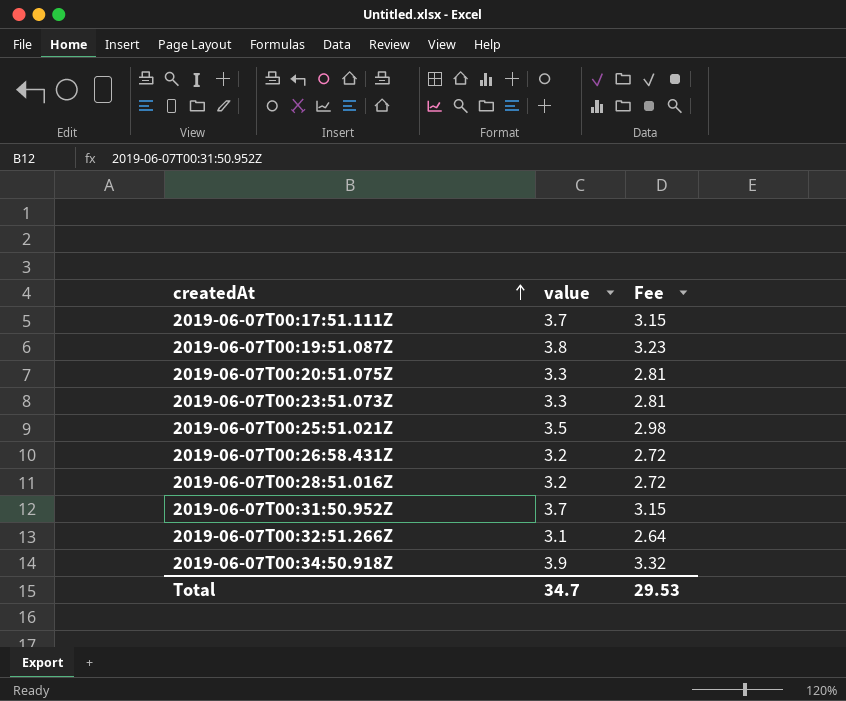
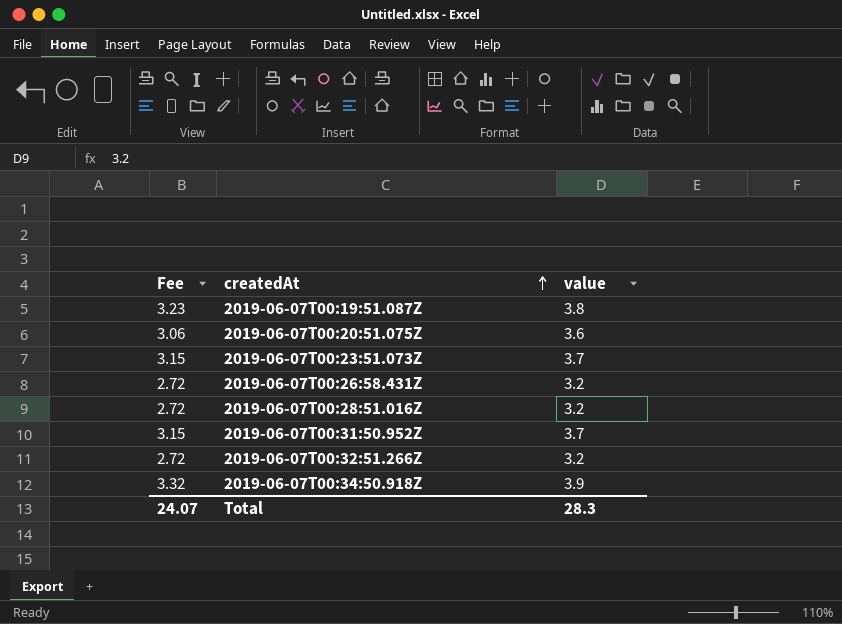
column Fee | position: 3 -> 1
row 2019-06-07T00:17:51.111Z: 3.7 | 3.15 -> none
row 2019-06-07T00:25:51.021Z: 3.5 | 2.98 -> none
2019-06-07T00:20:51.075Z | Fee: 2.81 -> 3.06
2019-06-07T00:20:51.075Z | value: 3.3 -> 3.6
2019-06-07T00:23:51.073Z | Fee: 2.81 -> 3.15
2019-06-07T00:23:51.073Z | value: 3.3 -> 3.7
2019-06-07T00:32:51.266Z | Fee: 2.64 -> 2.72
2019-06-07T00:32:51.266Z | value: 3.1 -> 3.2
Total | Fee: 29.53 -> 24.07
Total | value: 34.7 -> 28.3

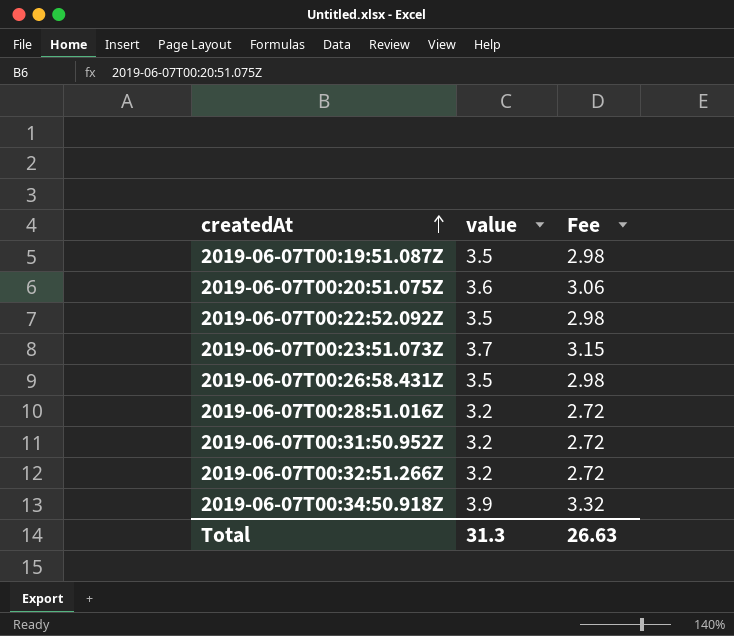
column Fee | position: 1 -> 3
2019-06-07T00:19:51.087Z | value: 3.8 -> 3.5
2019-06-07T00:19:51.087Z | Fee: 3.23 -> 2.98
row 2019-06-07T00:22:52.092Z: none -> 3.5 | 2.98
2019-06-07T00:26:58.431Z | value: 3.2 -> 3.5
2019-06-07T00:26:58.431Z | Fee: 2.72 -> 2.98
2019-06-07T00:31:50.952Z | value: 3.7 -> 3.2
2019-06-07T00:31:50.952Z | Fee: 3.15 -> 2.72
Total | value: 28.3 -> 31.3
Total | Fee: 24.07 -> 26.63

